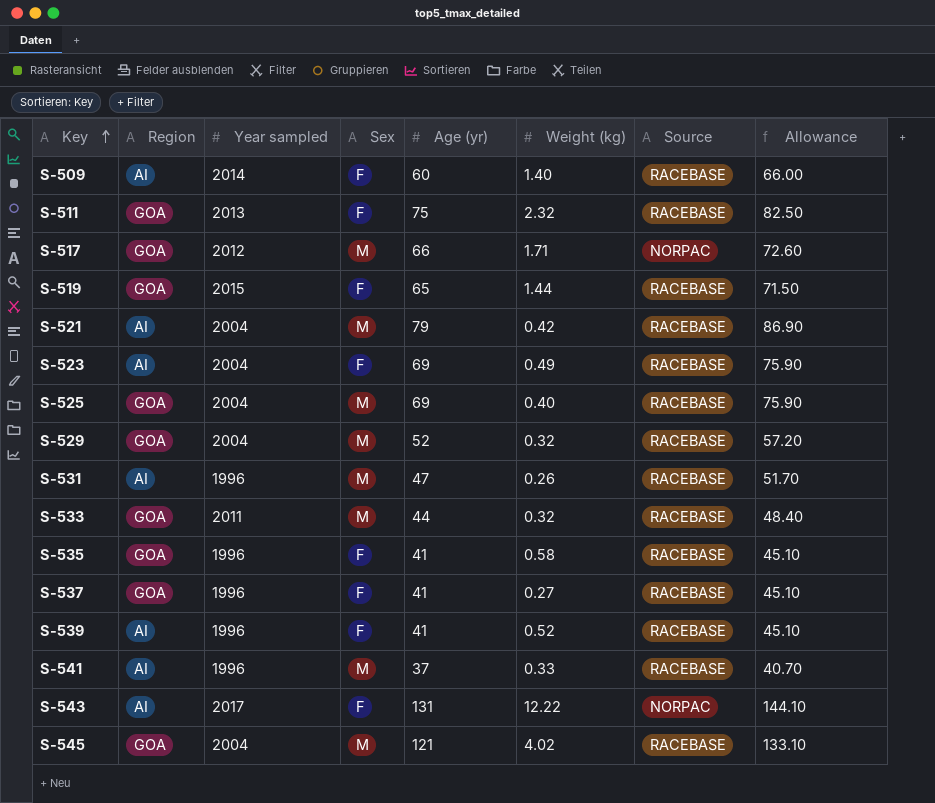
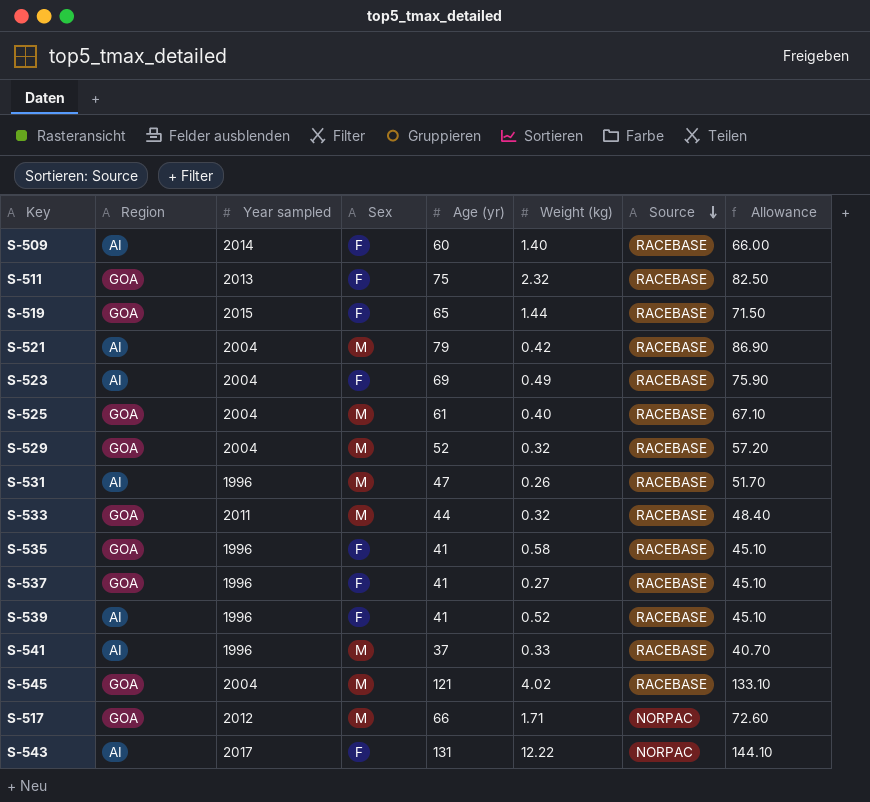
row order: Key ascending -> Source descending
S-525 | Age (yr): 69 -> 61
S-525 | Allowance: 75.90 -> 67.10

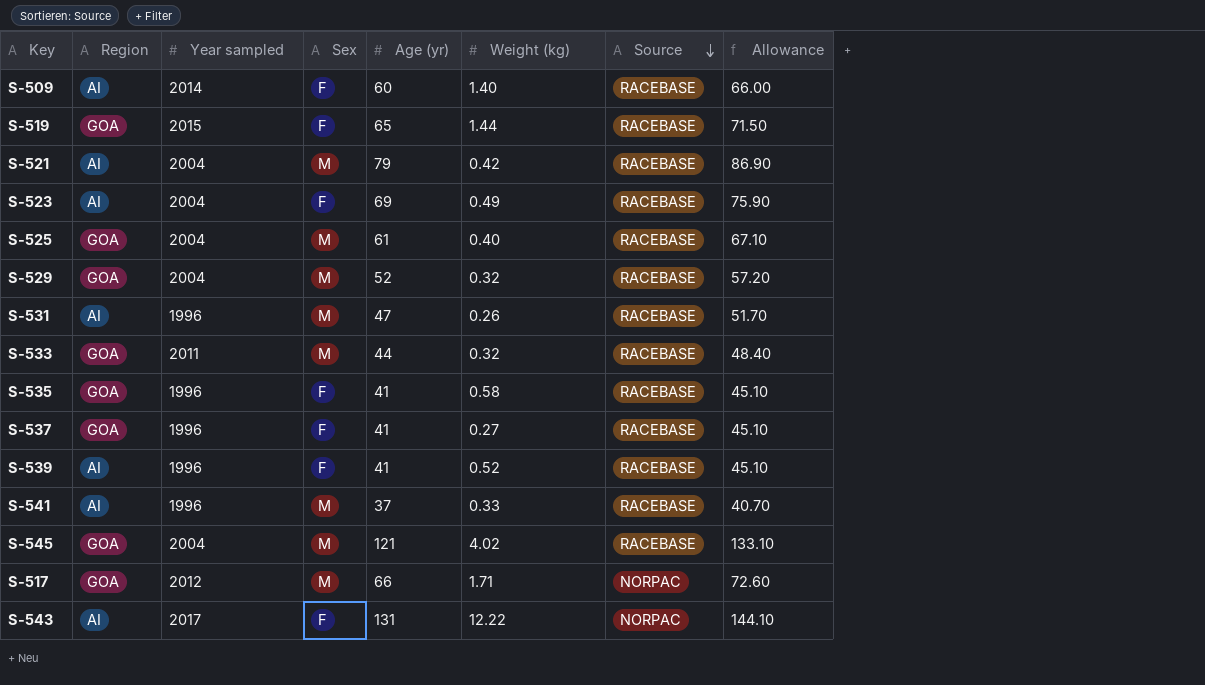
row S-511: GOA | 2013 | F | 75 | 2.32 | RACEBASE | 82.50 -> none

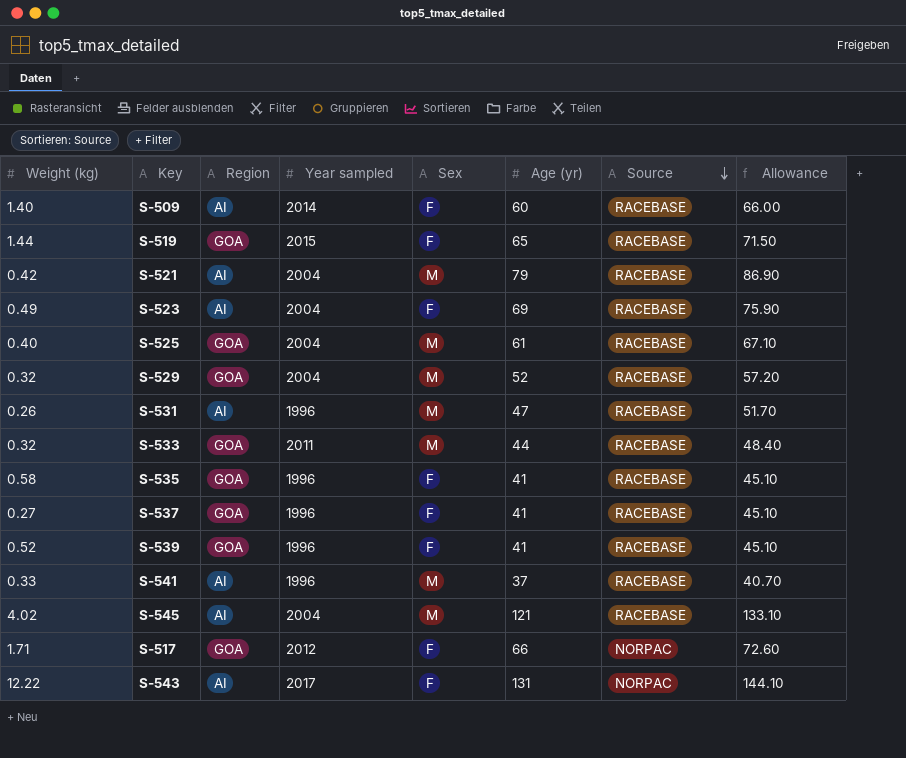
column Weight (kg) | position: 6 -> 1
S-539 | Region: AI -> GOA
S-545 | Region: GOA -> AI
S-517 | Sex: M -> F

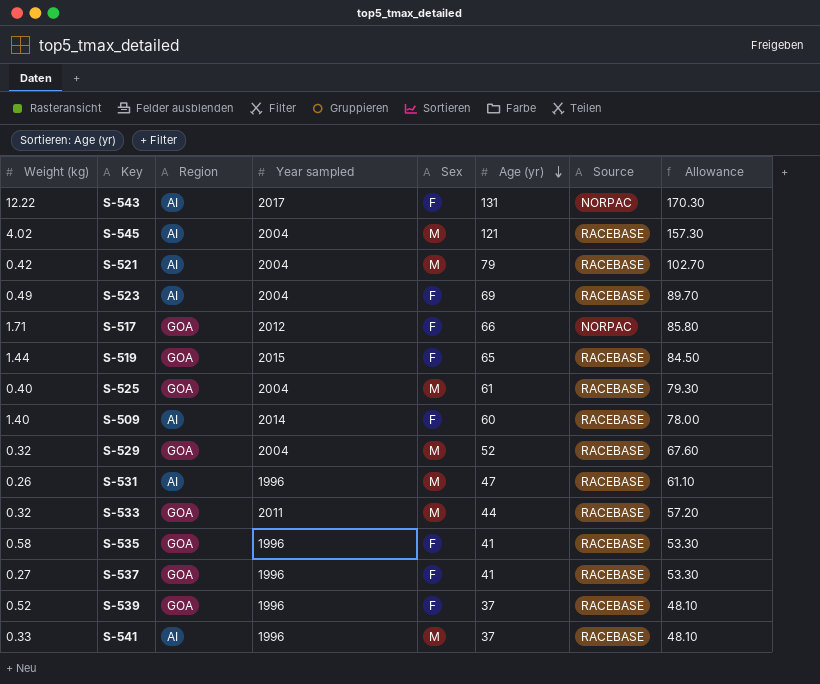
row order: Source descending -> Age (yr) descending
column Allowance | formula: [Age (yr)] * 1.1 -> [Age (yr)] * 1.3
S-539 | Age (yr): 41 -> 37

